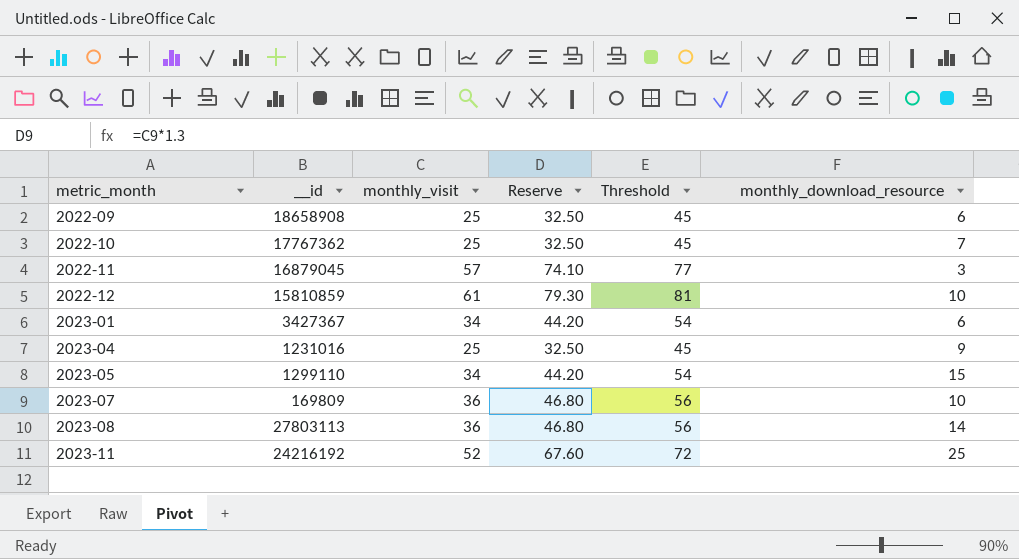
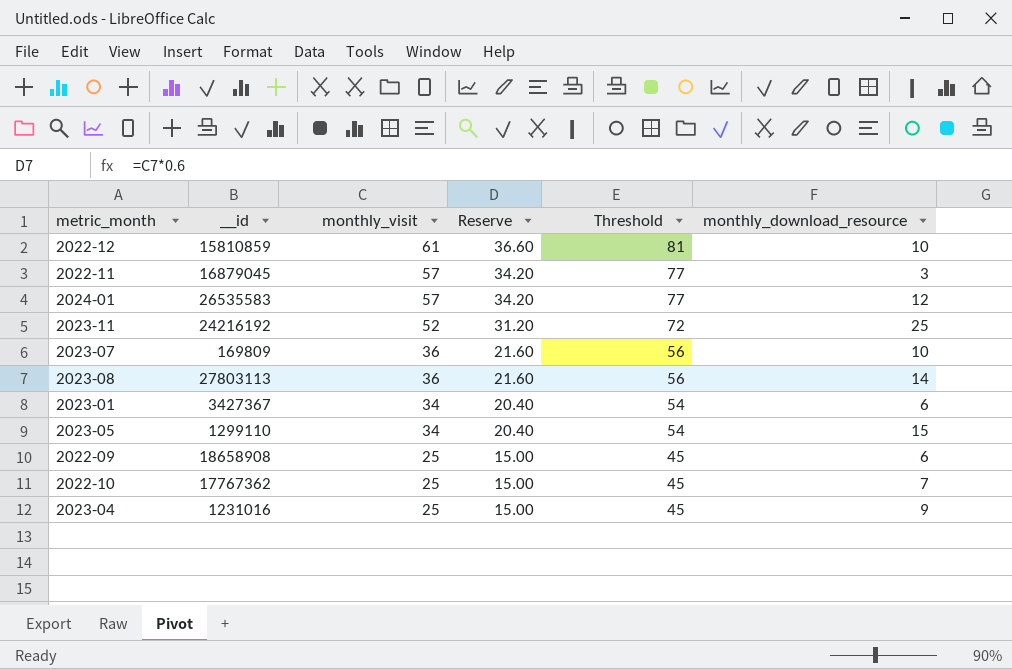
row order: metric_month ascending -> monthly_visit descending
column Reserve | formula: [monthly_visit] * 1.3 -> [monthly_visit] * 0.6
row 2024-01: none -> 26535583 | 57 | 34.20 | 77 | 12

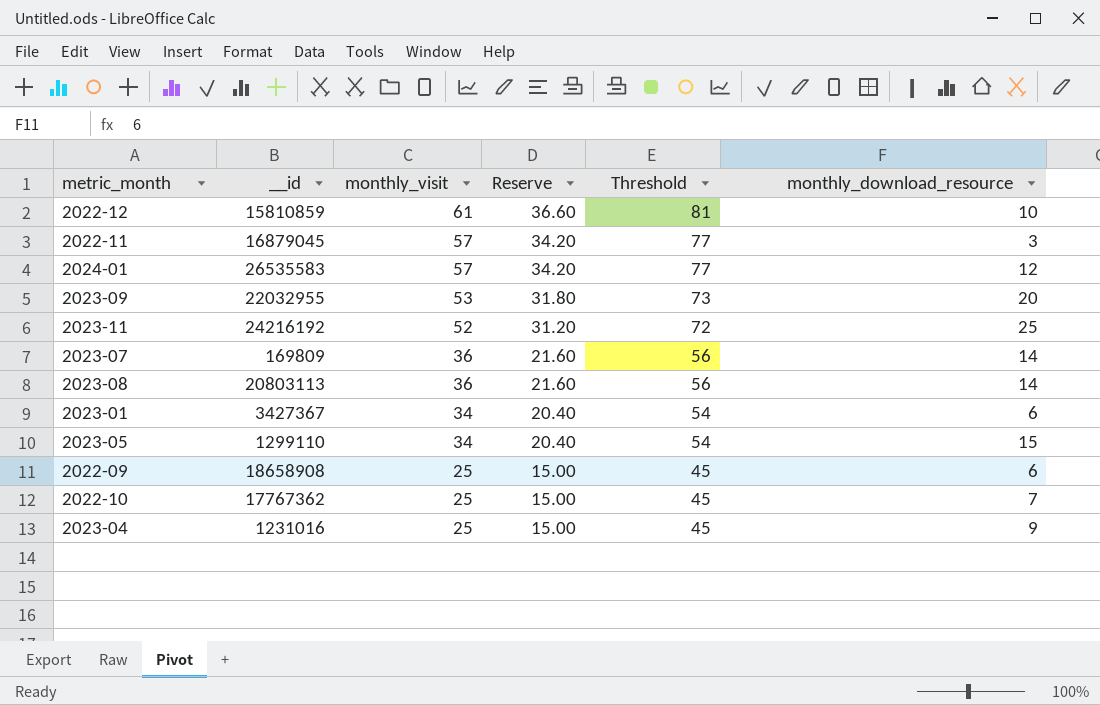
row 2023-09: none -> 22032955 | 53 | 31.80 | 73 | 20
2023-07 | monthly_download_resource: 10 -> 14
2023-08 | __id: 27803113 -> 20803113

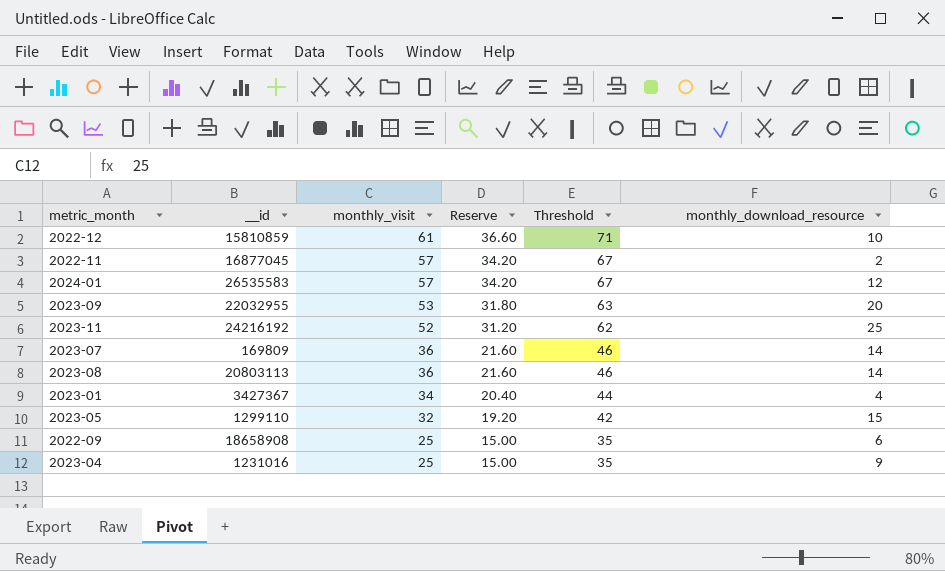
column Threshold | formula: [monthly_visit] + 20 -> [monthly_visit] + 10
row 2022-10: 17767362 | 25 | 15.00 | 45 | 7 -> none
2022-11 | __id: 16879045 -> 16877045
2022-11 | monthly_download_resource: 3 -> 2
2023-01 | monthly_download_resource: 6 -> 4
2023-05 | monthly_visit: 34 -> 32
2023-05 | Reserve: 20.40 -> 19.20

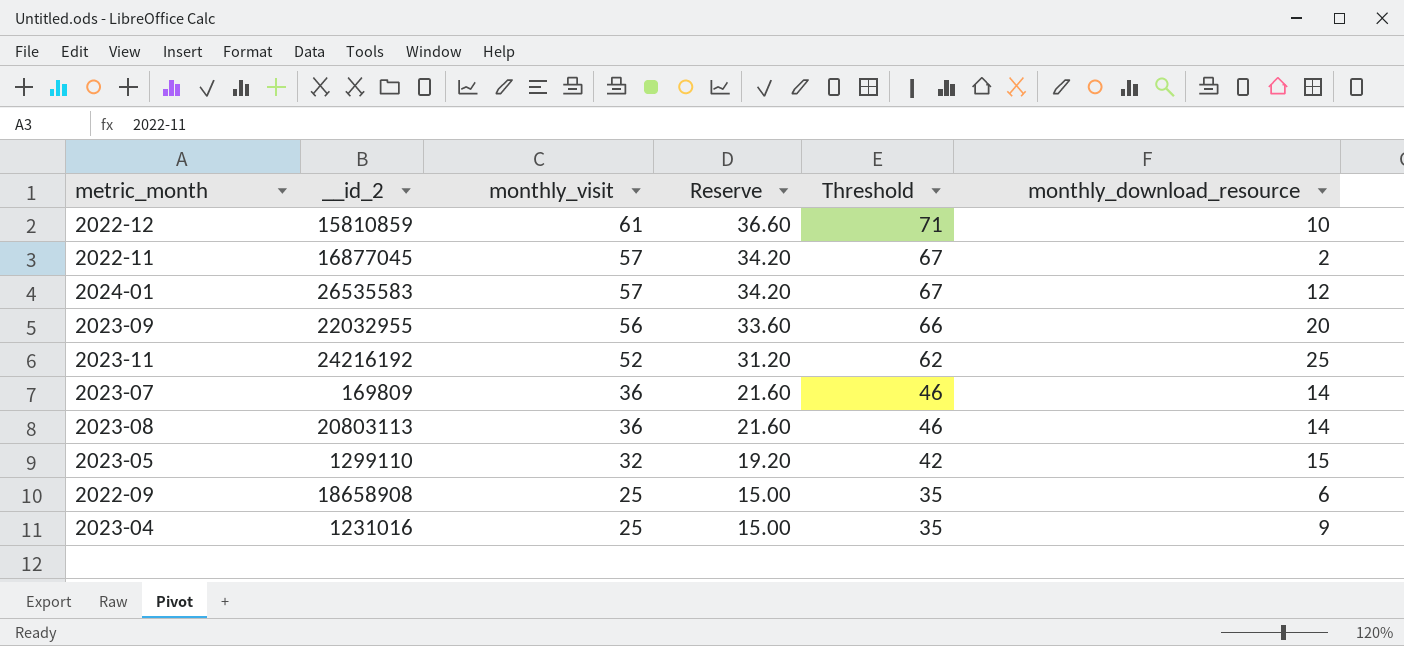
column name: __id -> __id_2
row 2023-01: 3427367 | 34 | 20.40 | 44 | 4 -> none
2023-09 | monthly_visit: 53 -> 56
2023-09 | Reserve: 31.80 -> 33.60
2023-09 | Threshold: 63 -> 66

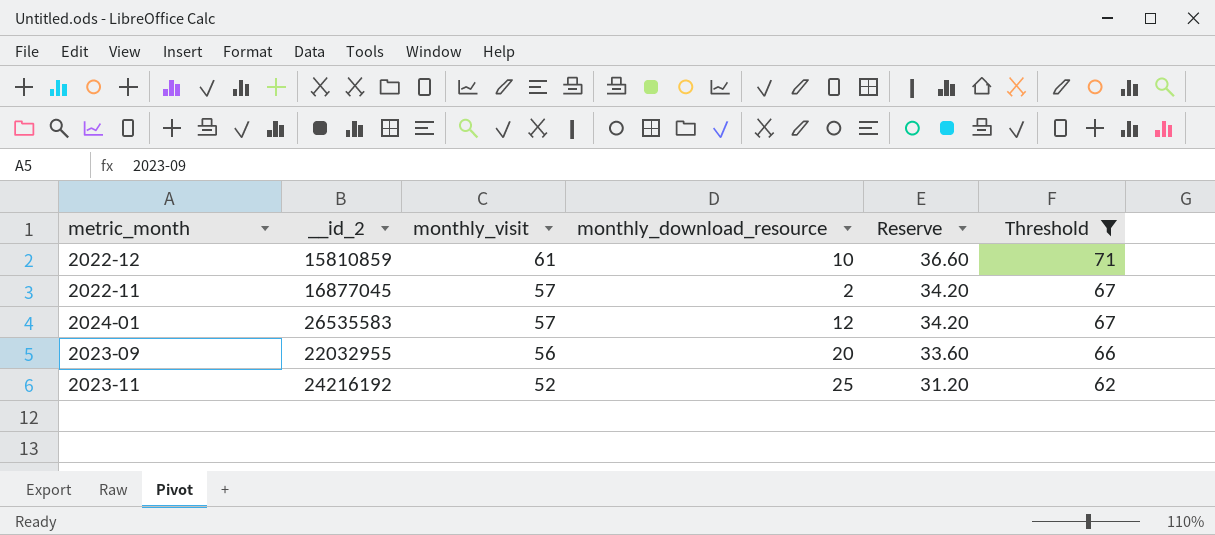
filter: none -> Threshold >= 62
column monthly_download_resource | position: 6 -> 4

